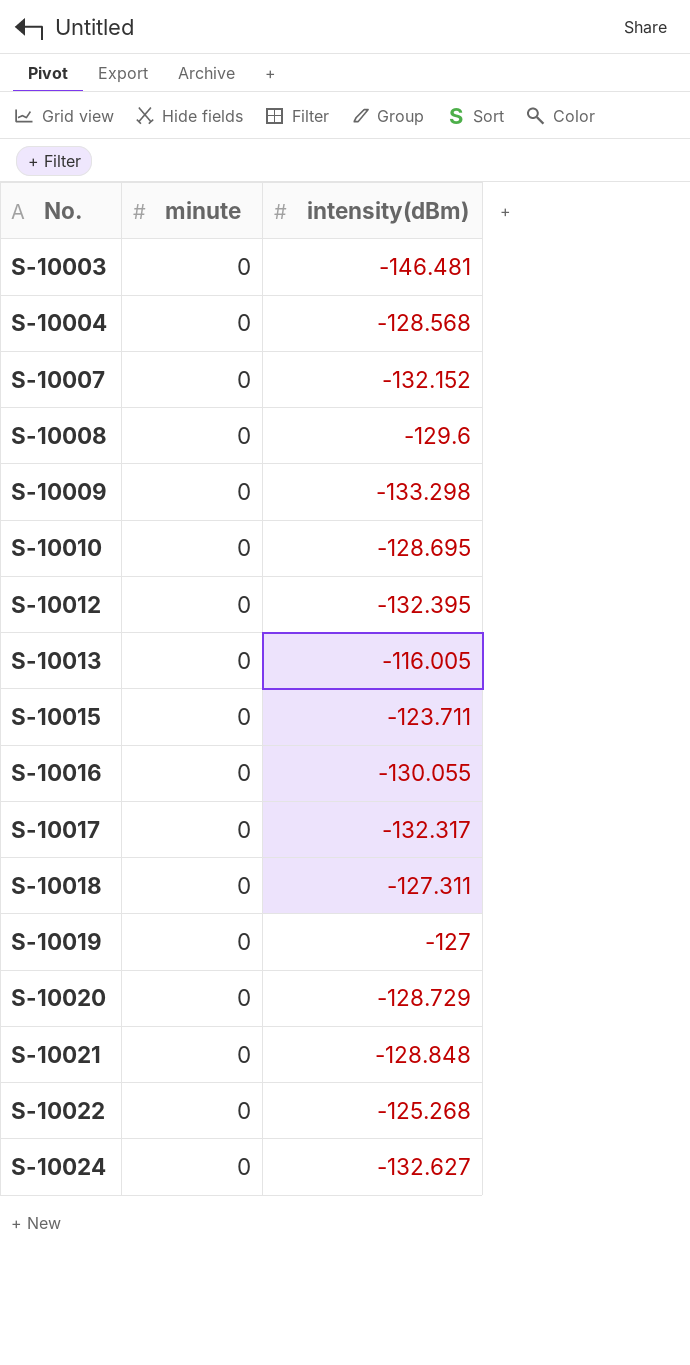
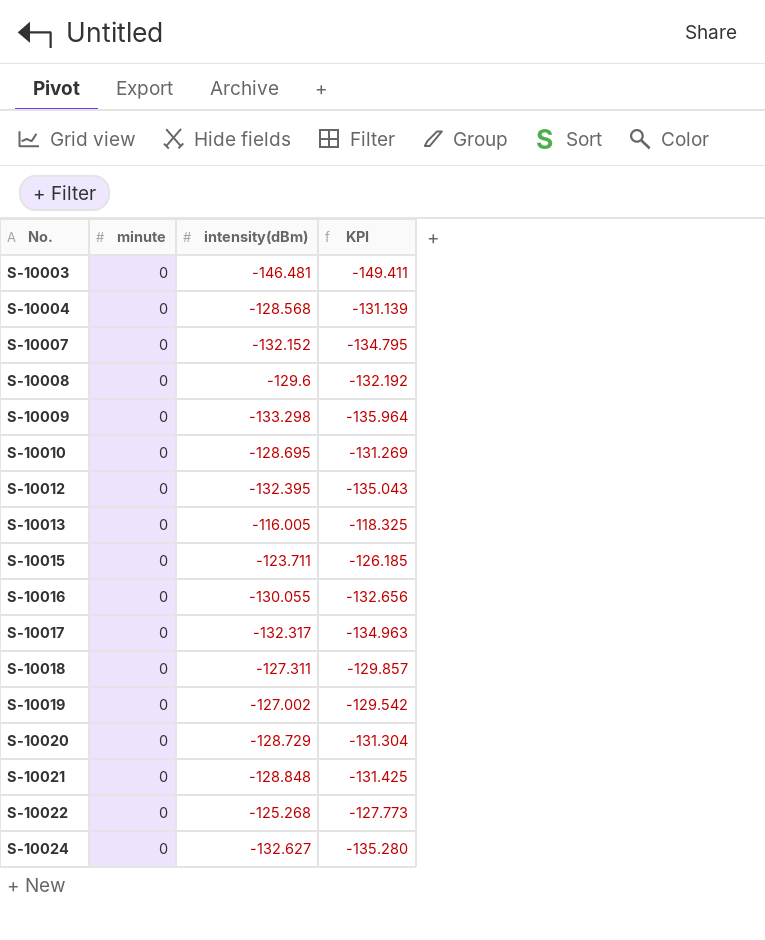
column KPI | formula: none -> [intensity(dBm)] * 1.02
S-10019 | intensity(dBm): -127 -> -127.002

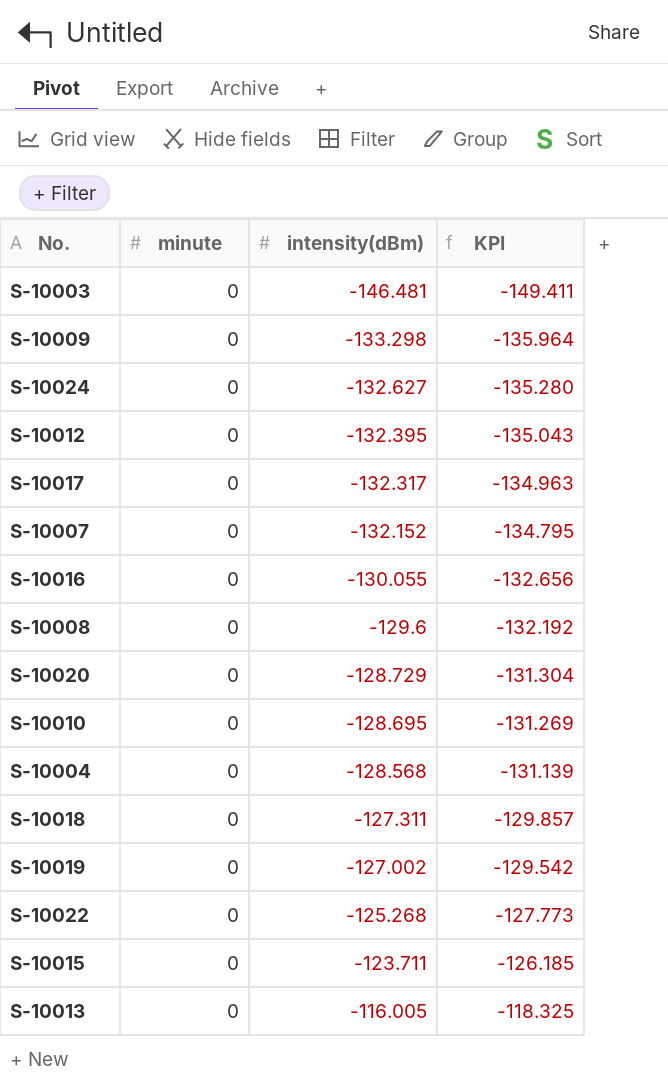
row order: No. ascending -> intensity(dBm) ascending
row S-10021: 0 | -128.848 | -131.425 -> none

